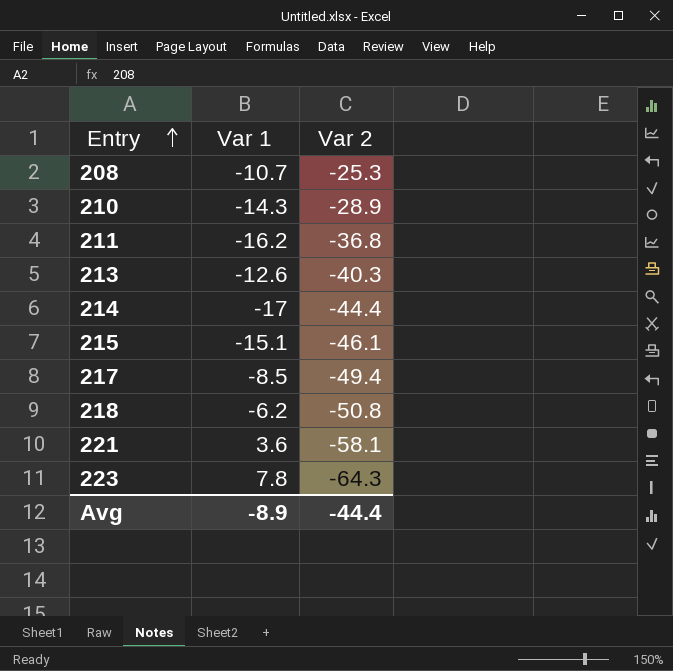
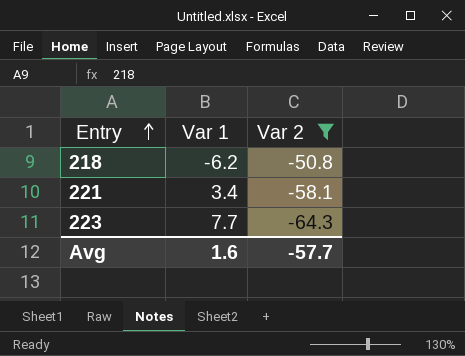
filter: none -> Var 2 <= -50.8
221 | Var 1: 3.6 -> 3.4
223 | Var 1: 7.8 -> 7.7
Avg | Var 1: -8.9 -> 1.6
Avg | Var 2: -44.4 -> -57.7

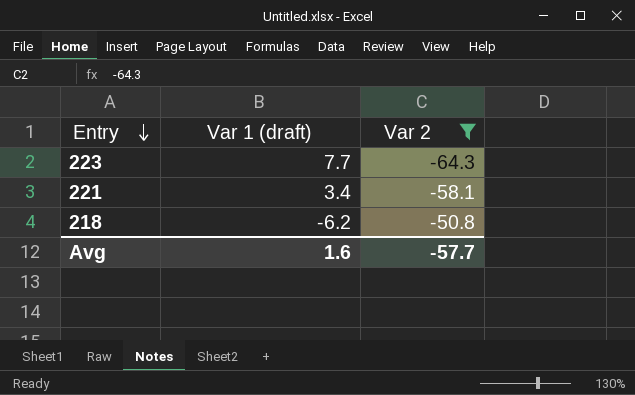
row order: Entry ascending -> Entry descending
column name: Var 1 -> Var 1 (draft)

